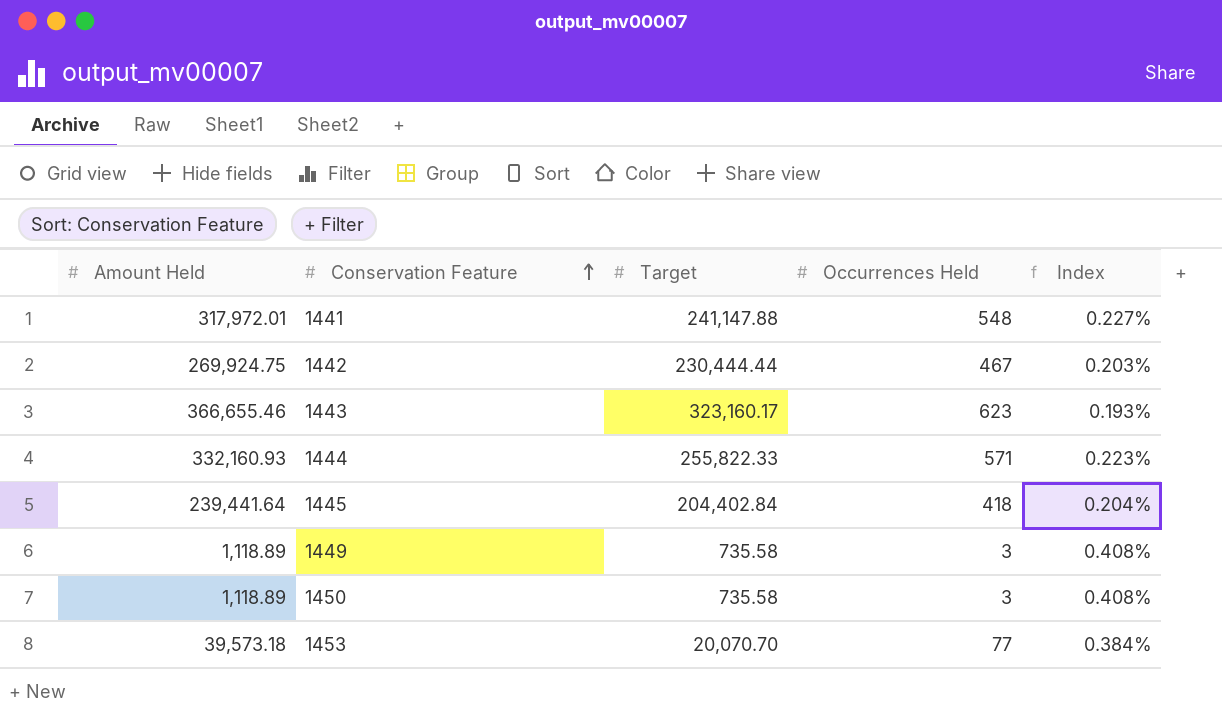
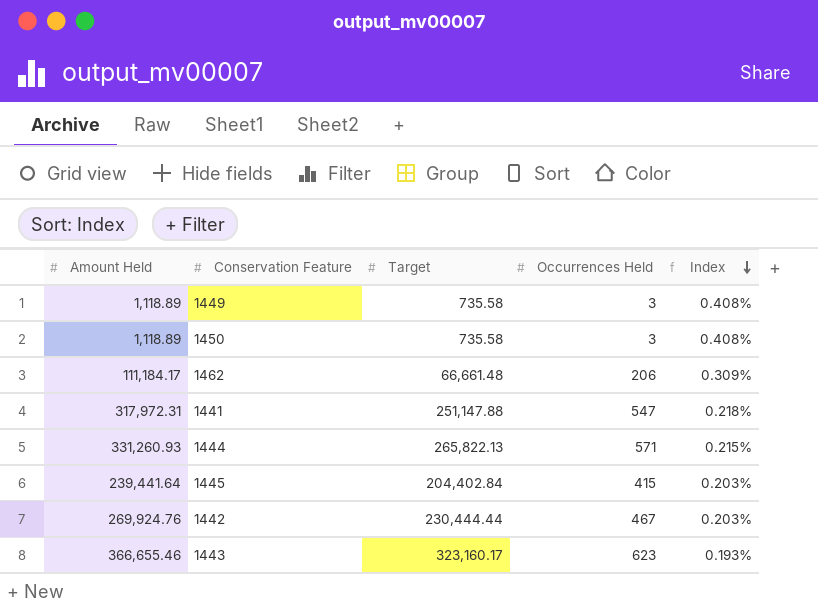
row order: Conservation Feature ascending -> Index descending
row 1453: 39,573.18 | 20,070.70 | 77 | 0.384% -> none
row 1462: none -> 111,184.17 | 66,661.48 | 206 | 0.309%
1441 | Amount Held: 317,972.01 -> 317,972.31
1441 | Target: 241,147.88 -> 251,147.88
1441 | Occurrences Held: 548 -> 547
1441 | Index: 0.227% -> 0.218%
1444 | Amount Held: 332,160.93 -> 331,260.93
1444 | Target: 255,822.33 -> 265,822.13
1444 | Index: 0.223% -> 0.215%
1445 | Occurrences Held: 418 -> 415
1445 | Index: 0.204% -> 0.203%
1442 | Amount Held: 269,924.75 -> 269,924.76

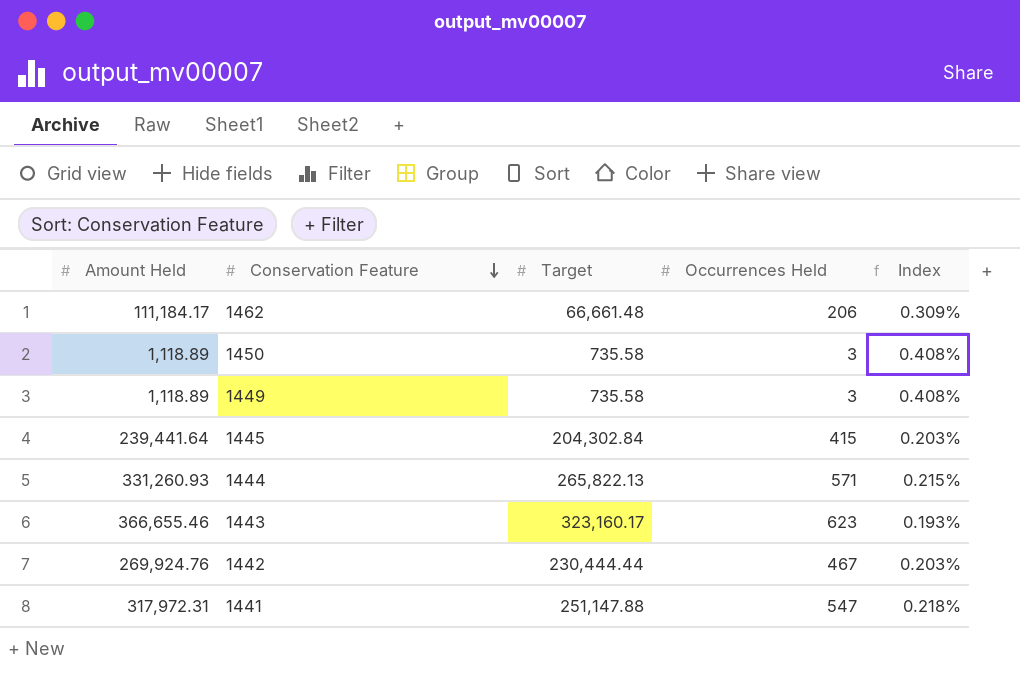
row order: Index descending -> Conservation Feature descending
1445 | Target: 204,402.84 -> 204,302.84

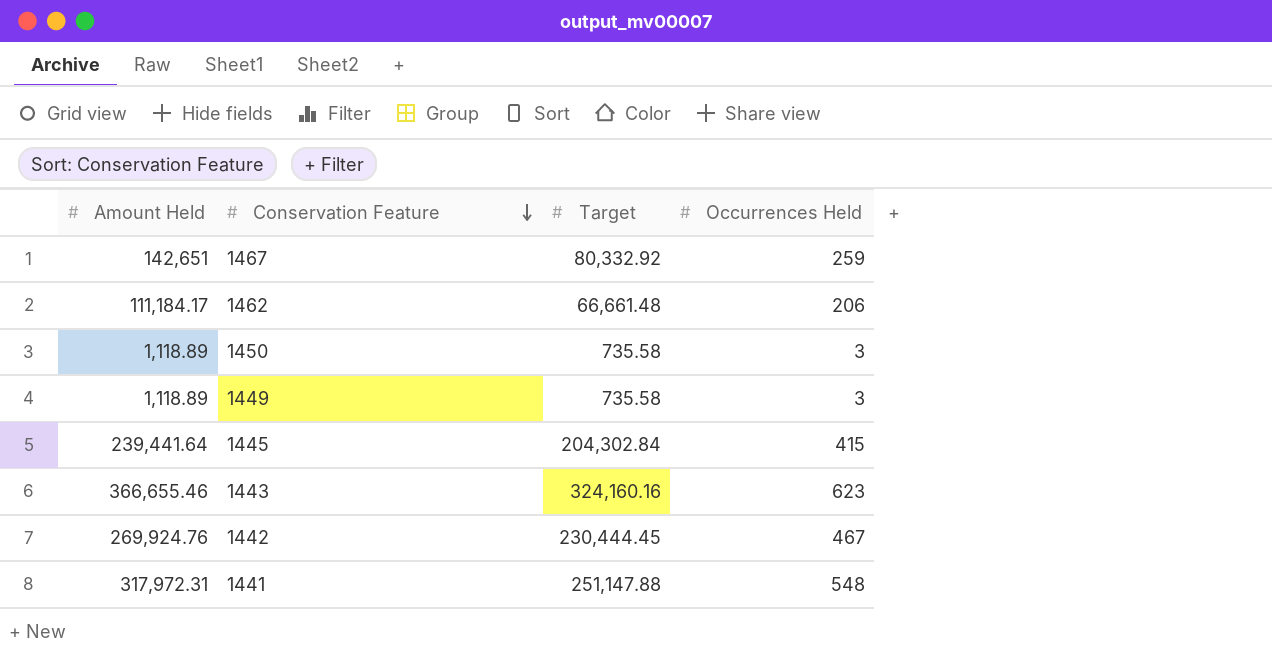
column Index | formula: [Occurrences Held] / [Target] -> none
row 1444: 331,260.93 | 265,822.13 | 571 | 0.215% -> none
row 1467: none -> 142,651 | 80,332.92 | 259
1443 | Target: 323,160.17 -> 324,160.16
1442 | Target: 230,444.44 -> 230,444.45
1441 | Occurrences Held: 547 -> 548

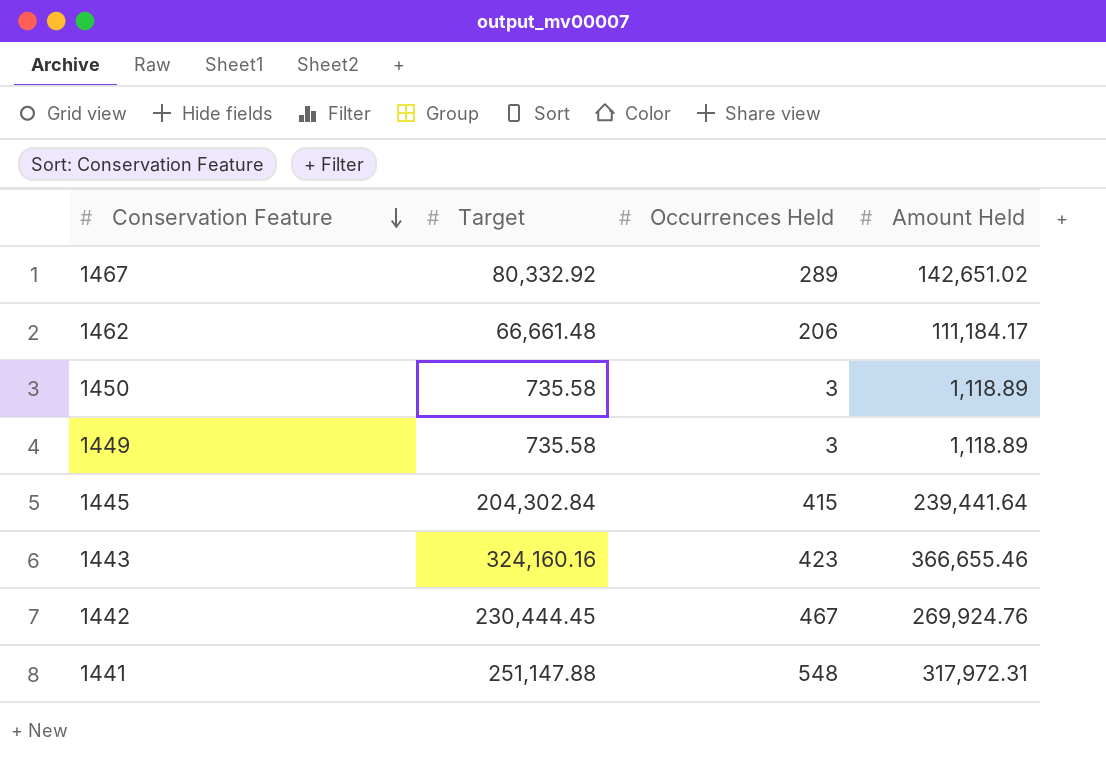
column Amount Held | position: 1 -> 4
1467 | Occurrences Held: 259 -> 289
1467 | Amount Held: 142,651 -> 142,651.02
1443 | Occurrences Held: 623 -> 423

